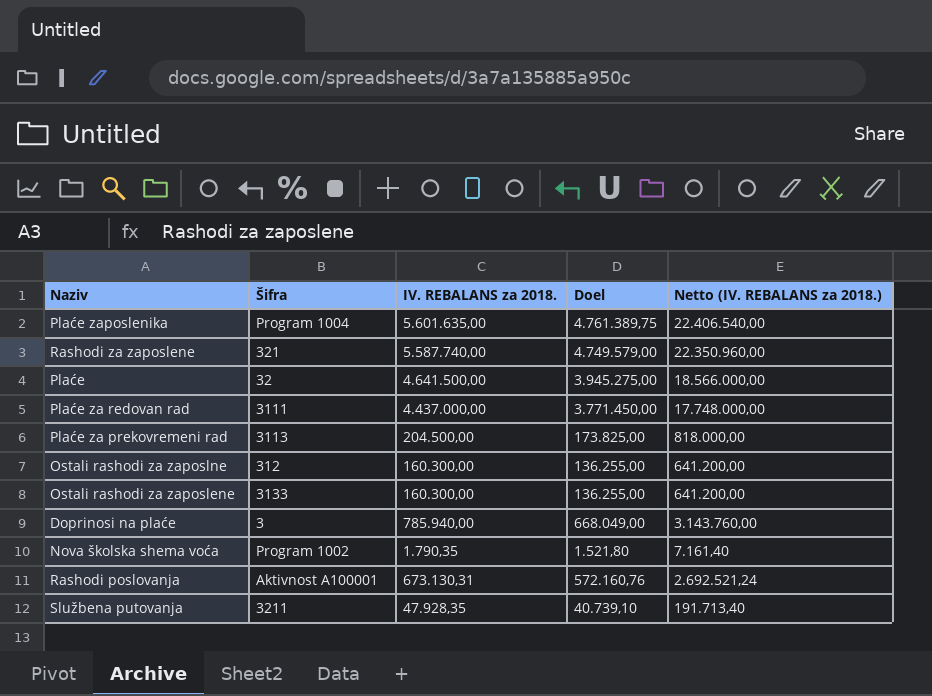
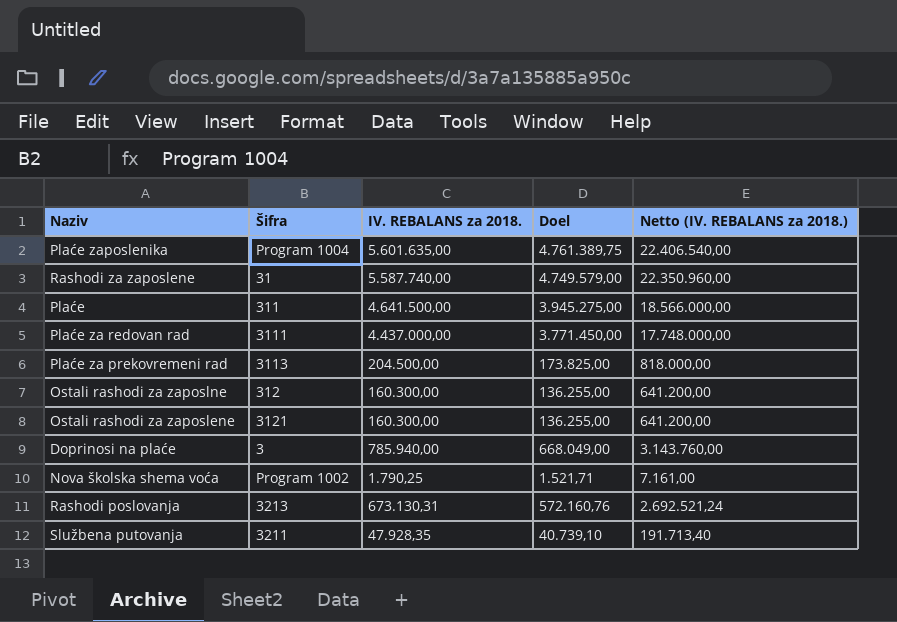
Rashodi za zaposlene | Šifra: 321 -> 31
Plaće | Šifra: 32 -> 311
Ostali rashodi za zaposlene | Šifra: 3133 -> 3121
Nova školska shema voća | IV. REBALANS za 2018.: 1.790,35 -> 1.790,25
Nova školska shema voća | Doel: 1.521,80 -> 1.521,71
Nova školska shema voća | Netto (IV. REBALANS za 2018.): 7.161,40 -> 7.161,00
Rashodi poslovanja | Šifra: Aktivnost A100001 -> 3213

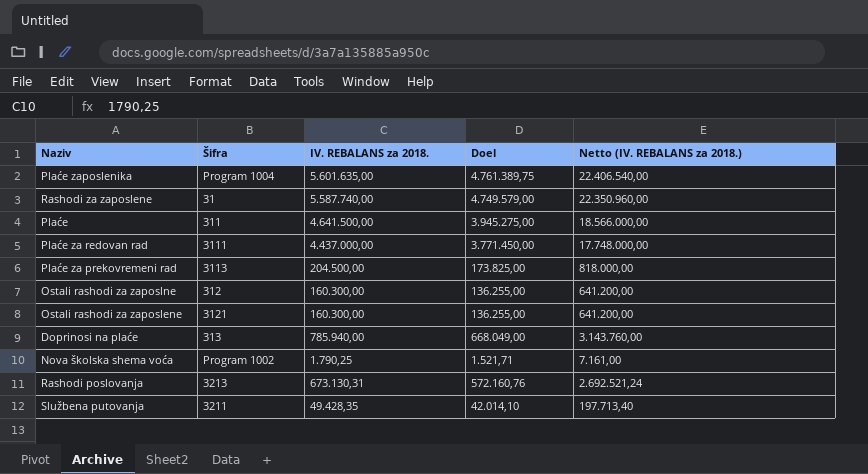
Doprinosi na plaće | Šifra: 3 -> 313
Službena putovanja | IV. REBALANS za 2018.: 47.928,35 -> 49.428,35
Službena putovanja | Doel: 40.739,10 -> 42.014,10
Službena putovanja | Netto (IV. REBALANS za 2018.): 191.713,40 -> 197.713,40

